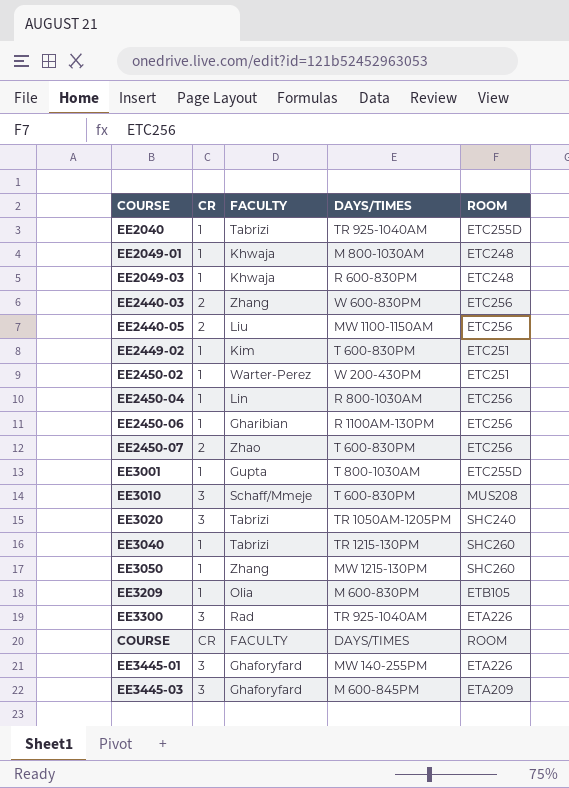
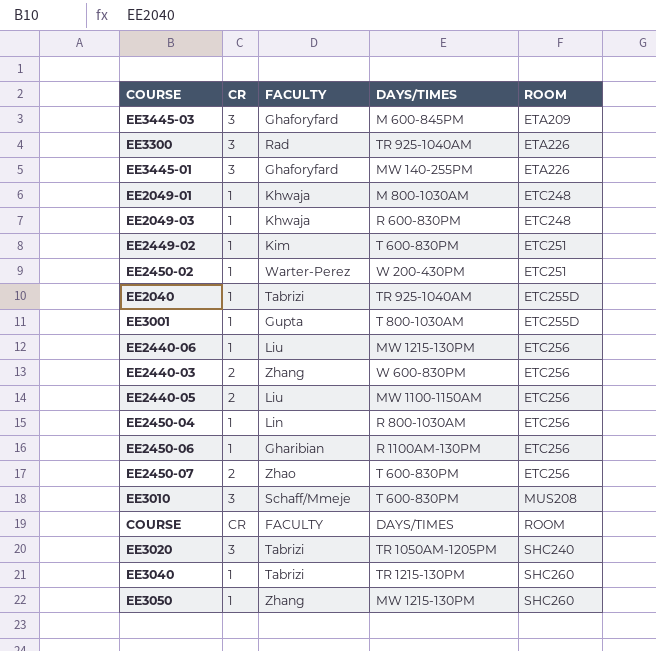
row order: none -> ROOM ascending
row EE3209: 1 | Olia | M 600-830PM | ETB105 -> none
row EE2440-06: none -> 1 | Liu | MW 1215-130PM | ETC256

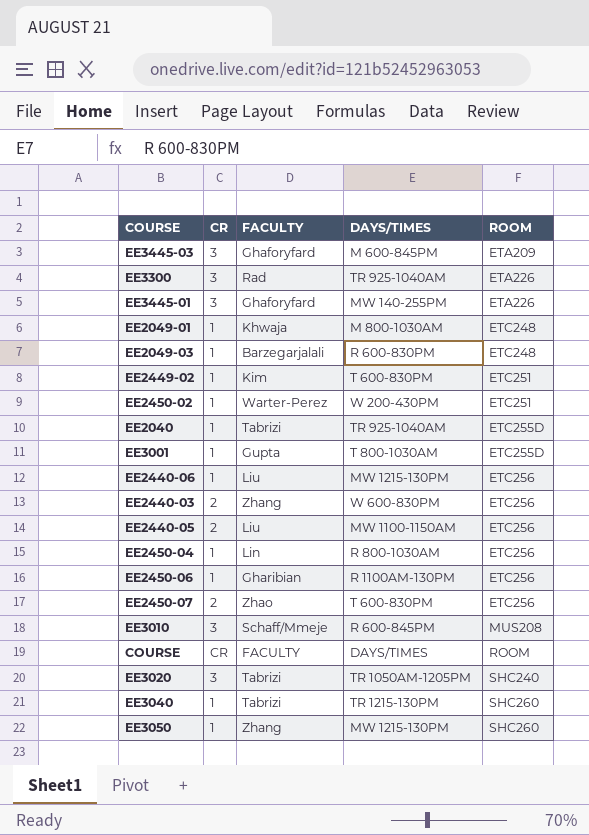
EE2049-03 | FACULTY: Khwaja -> Barzegarjalali
EE3010 | DAYS/TIMES: T 600-830PM -> R 600-845PM

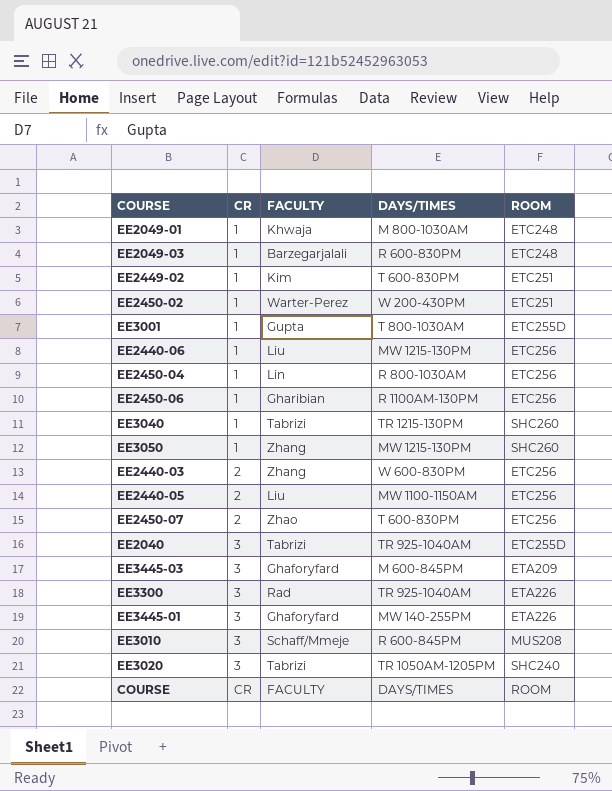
row order: ROOM ascending -> CR ascending
EE2040 | CR: 1 -> 3

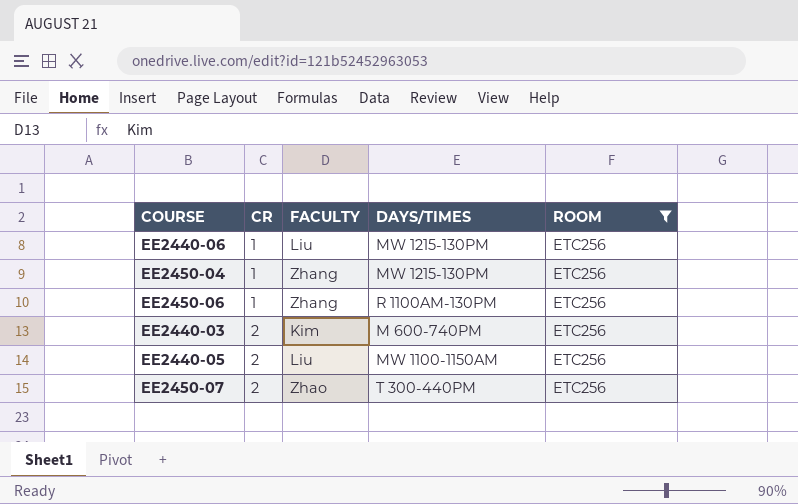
filter: none -> ROOM = ETC256
EE2450-04 | FACULTY: Lin -> Zhang
EE2450-04 | DAYS/TIMES: R 800-1030AM -> MW 1215-130PM
EE2450-06 | FACULTY: Gharibian -> Zhang
EE2440-03 | FACULTY: Zhang -> Kim
EE2440-03 | DAYS/TIMES: W 600-830PM -> M 600-740PM
EE2450-07 | DAYS/TIMES: T 600-830PM -> T 300-440PM

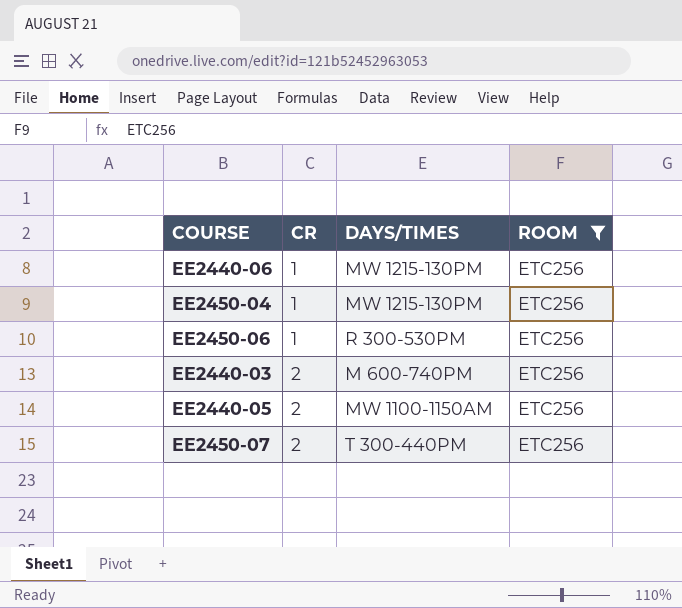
column FACULTY | position: 3 -> none
EE2450-06 | DAYS/TIMES: R 1100AM-130PM -> R 300-530PM

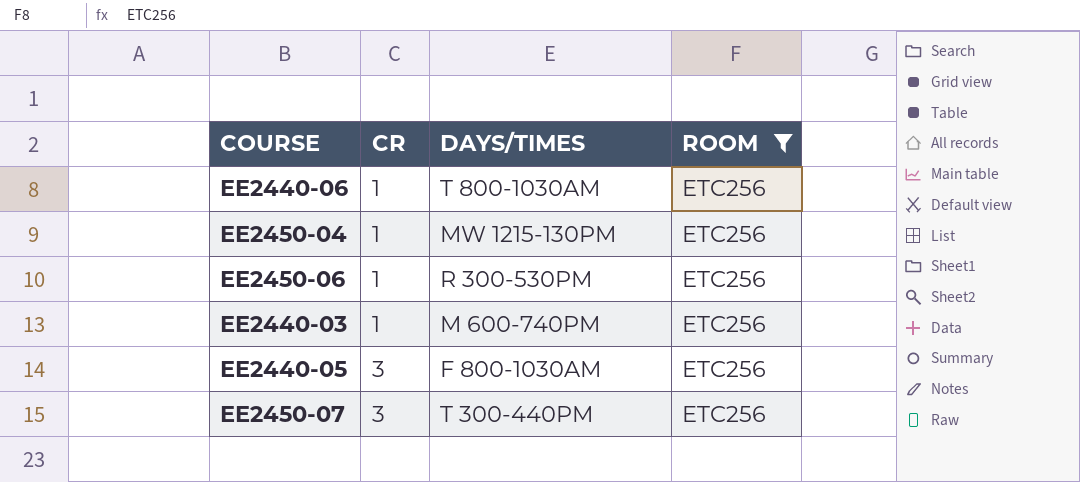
EE2440-06 | DAYS/TIMES: MW 1215-130PM -> T 800-1030AM
EE2440-03 | CR: 2 -> 1
EE2440-05 | CR: 2 -> 3
EE2440-05 | DAYS/TIMES: MW 1100-1150AM -> F 800-1030AM
EE2450-07 | CR: 2 -> 3

